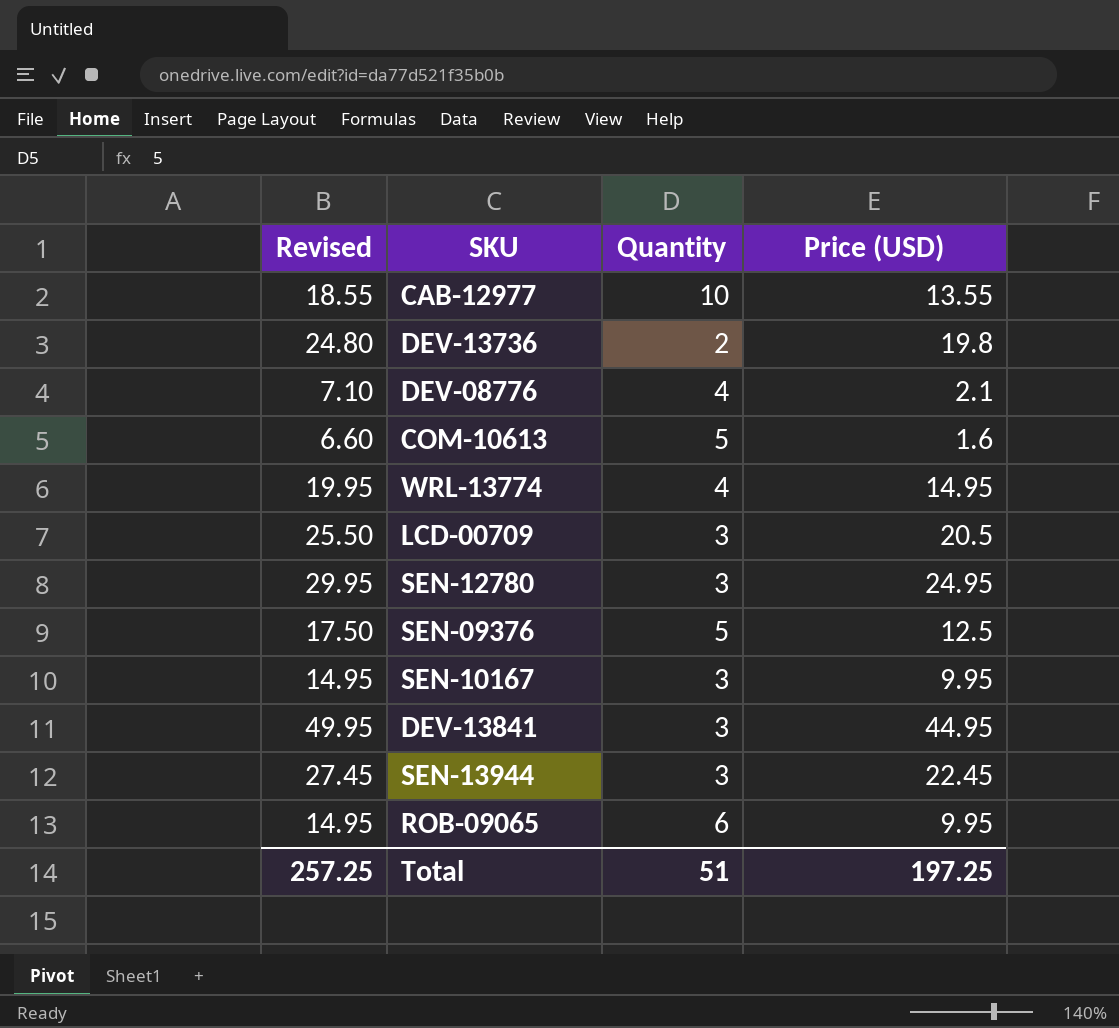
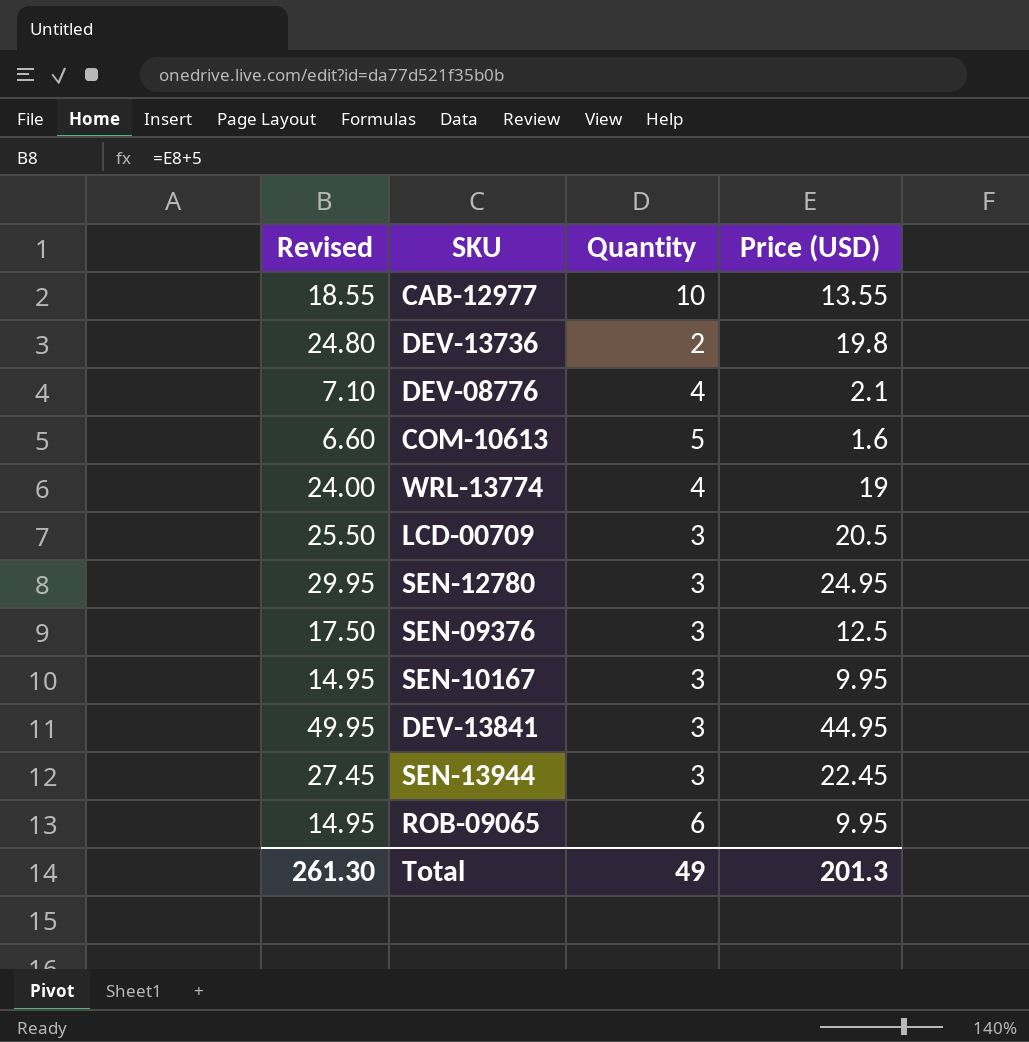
WRL-13774 | Revised: 19.95 -> 24.00
WRL-13774 | Price (USD): 14.95 -> 19
SEN-09376 | Quantity: 5 -> 3
Total | Revised: 257.25 -> 261.30
Total | Quantity: 51 -> 49
Total | Price (USD): 197.25 -> 201.3

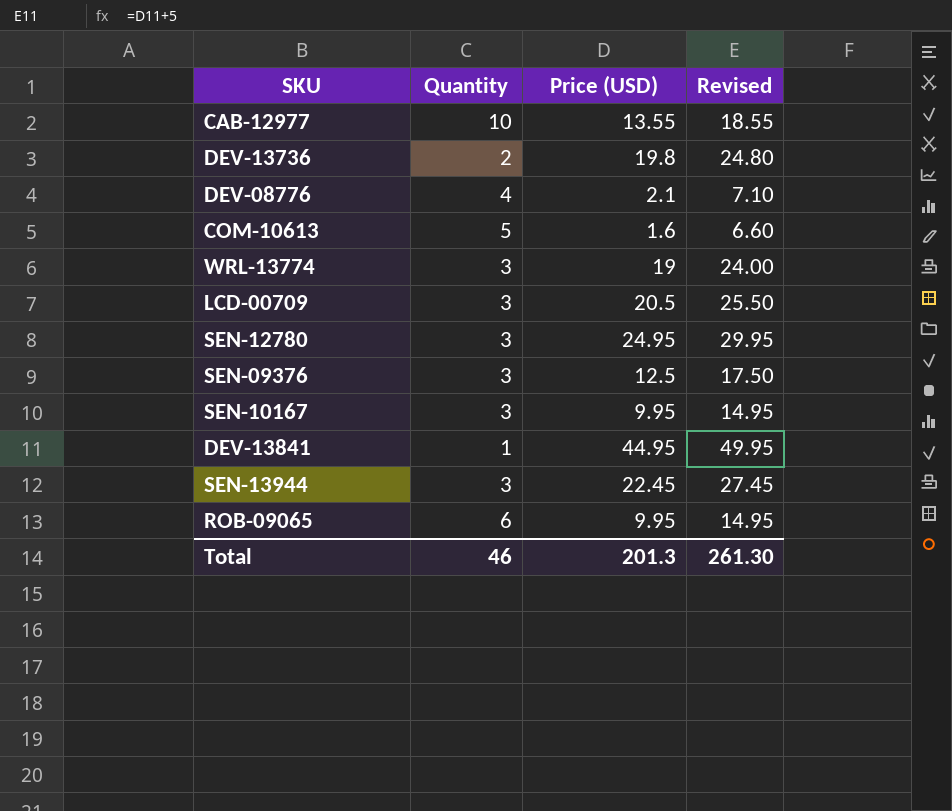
column Revised | position: 1 -> 4
WRL-13774 | Quantity: 4 -> 3
DEV-13841 | Quantity: 3 -> 1
Total | Quantity: 49 -> 46

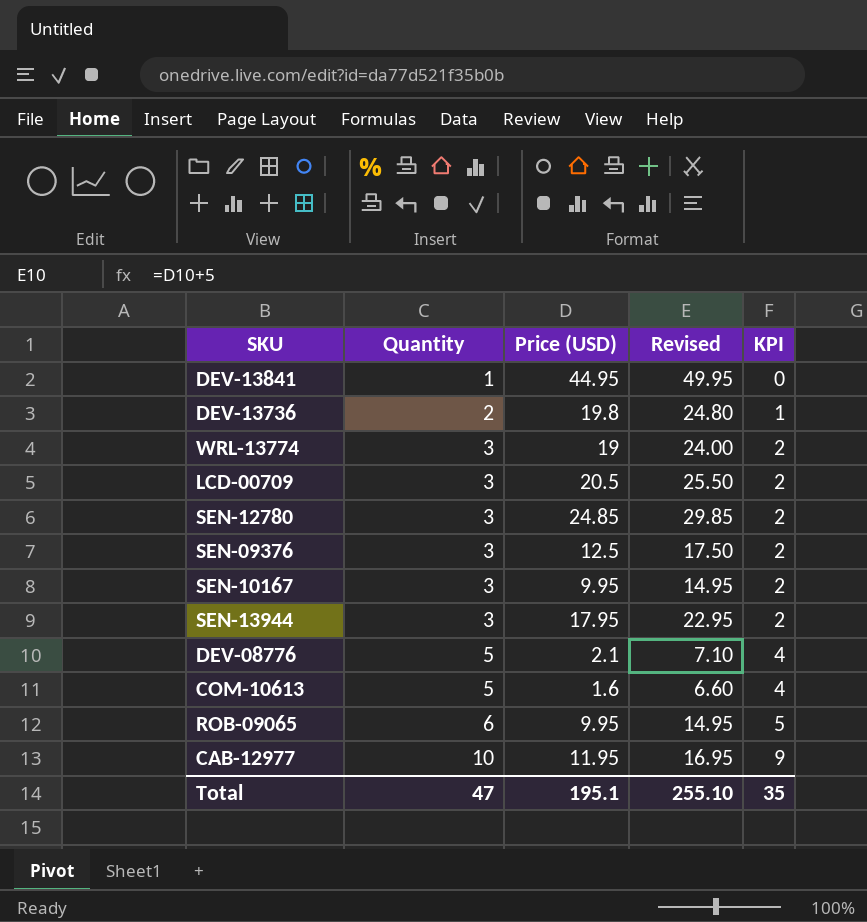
row order: none -> Quantity ascending
column KPI | formula: none -> [Quantity] - 1
SEN-12780 | Price (USD): 24.95 -> 24.85
SEN-12780 | Revised: 29.95 -> 29.85
SEN-13944 | Price (USD): 22.45 -> 17.95
SEN-13944 | Revised: 27.45 -> 22.95
DEV-08776 | Quantity: 4 -> 5
CAB-12977 | Price (USD): 13.55 -> 11.95
CAB-12977 | Revised: 18.55 -> 16.95
Total | Quantity: 46 -> 47
Total | Price (USD): 201.3 -> 195.1
Total | Revised: 261.30 -> 255.10

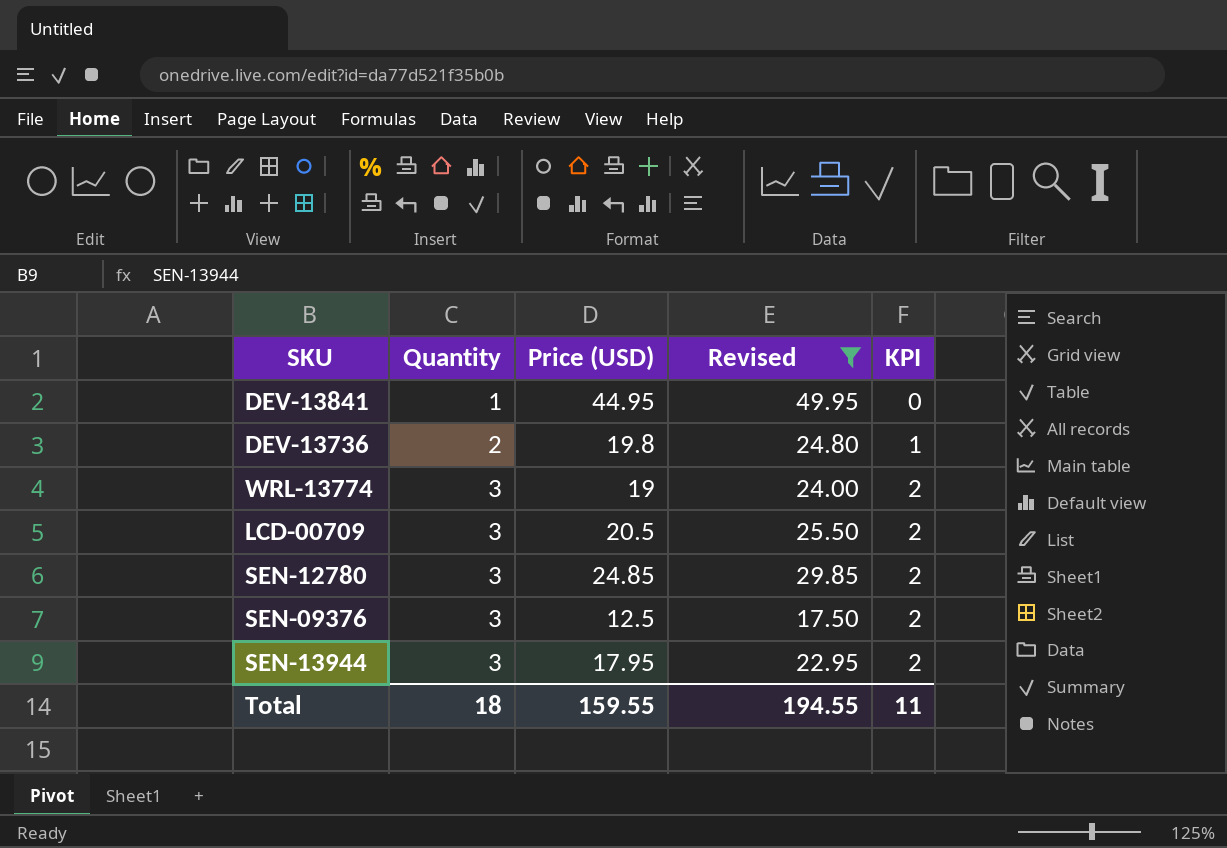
filter: none -> Revised >= 17.50
Total | Quantity: 47 -> 18
Total | Price (USD): 195.1 -> 159.55
Total | Revised: 255.10 -> 194.55
Total | KPI: 35 -> 11

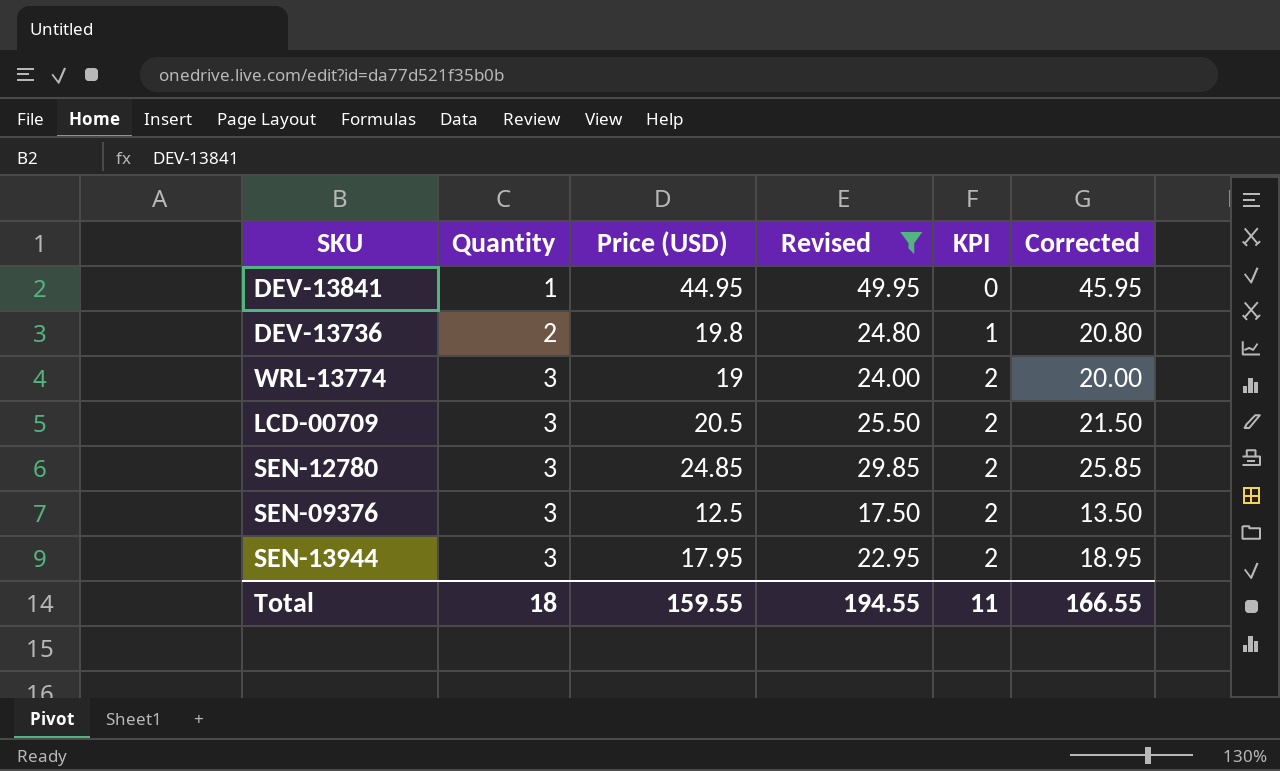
column Corrected | formula: none -> [Price (USD)] + 1

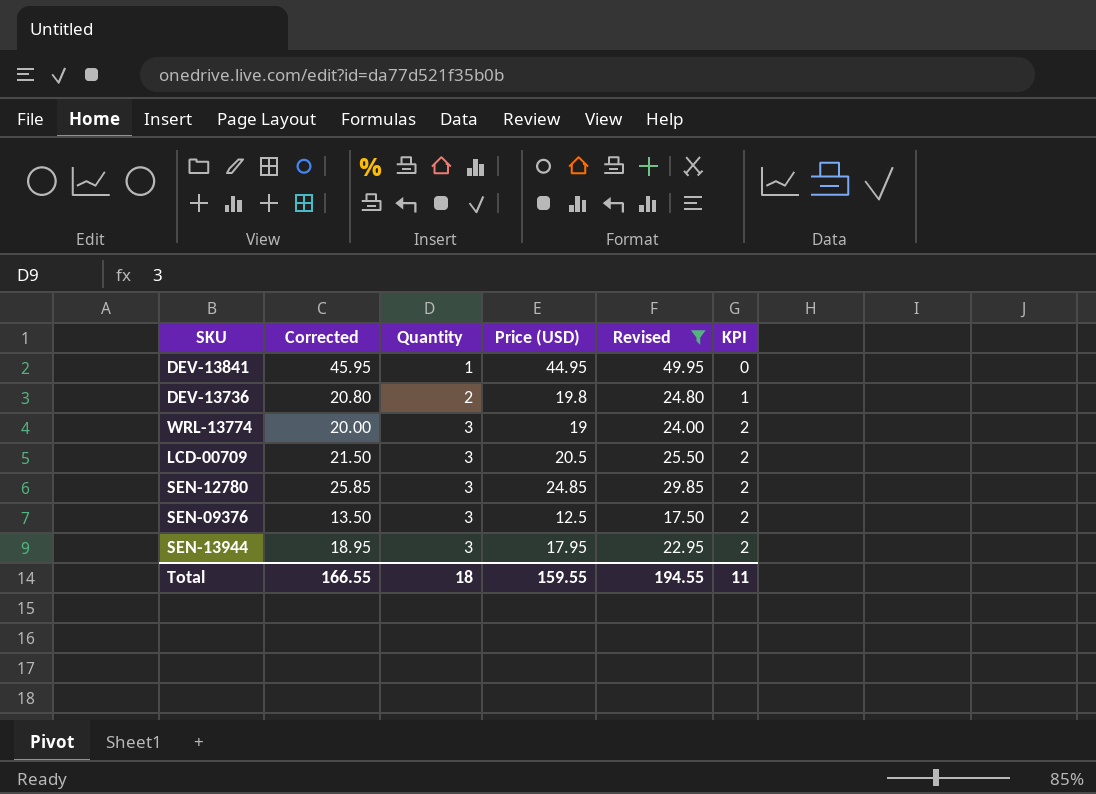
column Corrected | position: 6 -> 2

